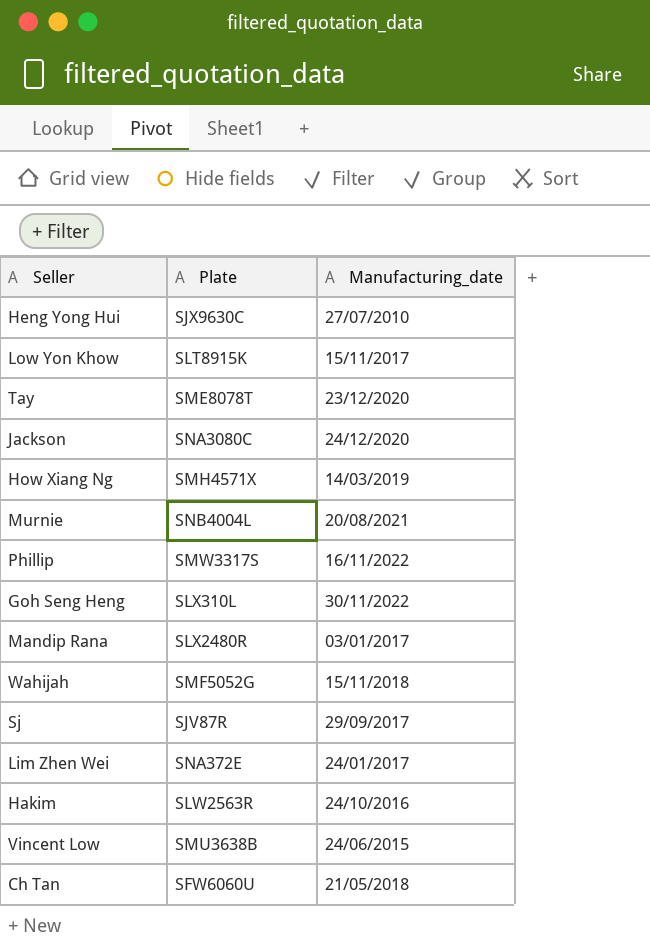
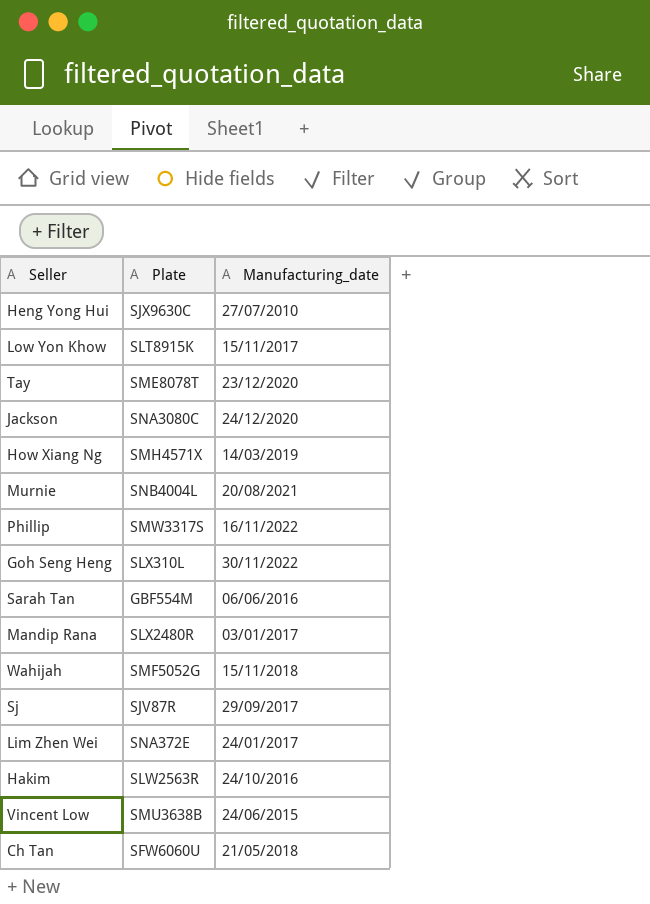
row Sarah Tan: none -> GBF554M | 06/06/2016

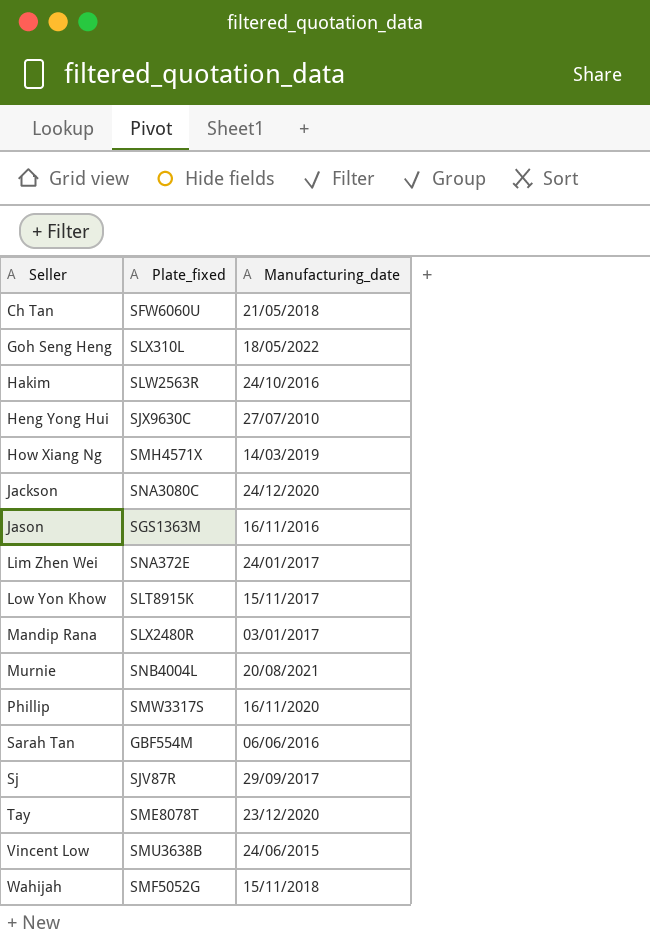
row order: none -> Seller ascending
column name: Plate -> Plate_fixed
Goh Seng Heng | Manufacturing_date: 30/11/2022 -> 18/05/2022
row Jason: none -> SGS1363M | 16/11/2016
Phillip | Manufacturing_date: 16/11/2022 -> 16/11/2020

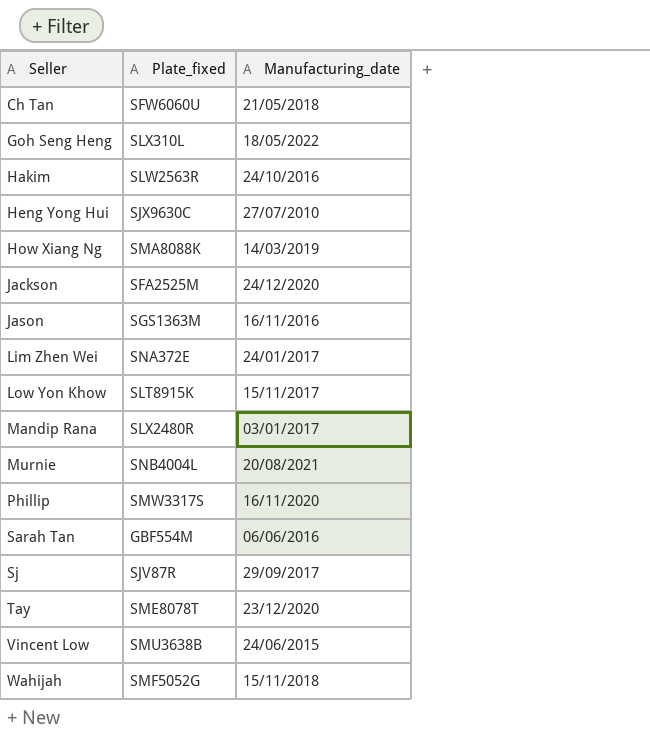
How Xiang Ng | Plate_fixed: SMH4571X -> SMA8088K
Jackson | Plate_fixed: SNA3080C -> SFA2525M

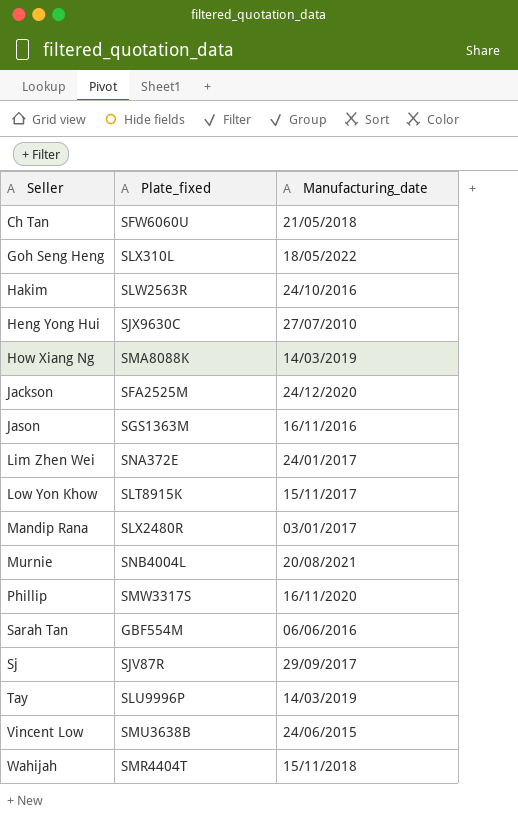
Tay | Plate_fixed: SME8078T -> SLU9996P
Tay | Manufacturing_date: 23/12/2020 -> 14/03/2019
Wahijah | Plate_fixed: SMF5052G -> SMR4404T

